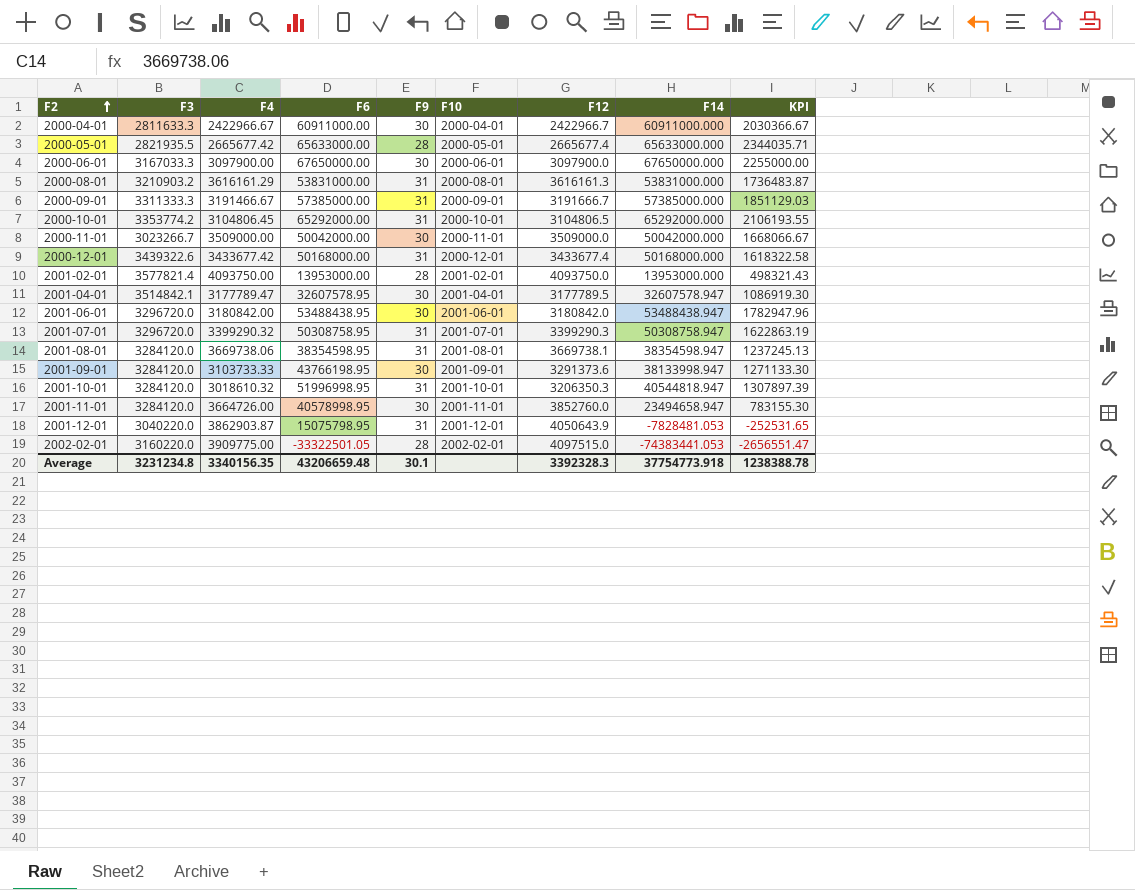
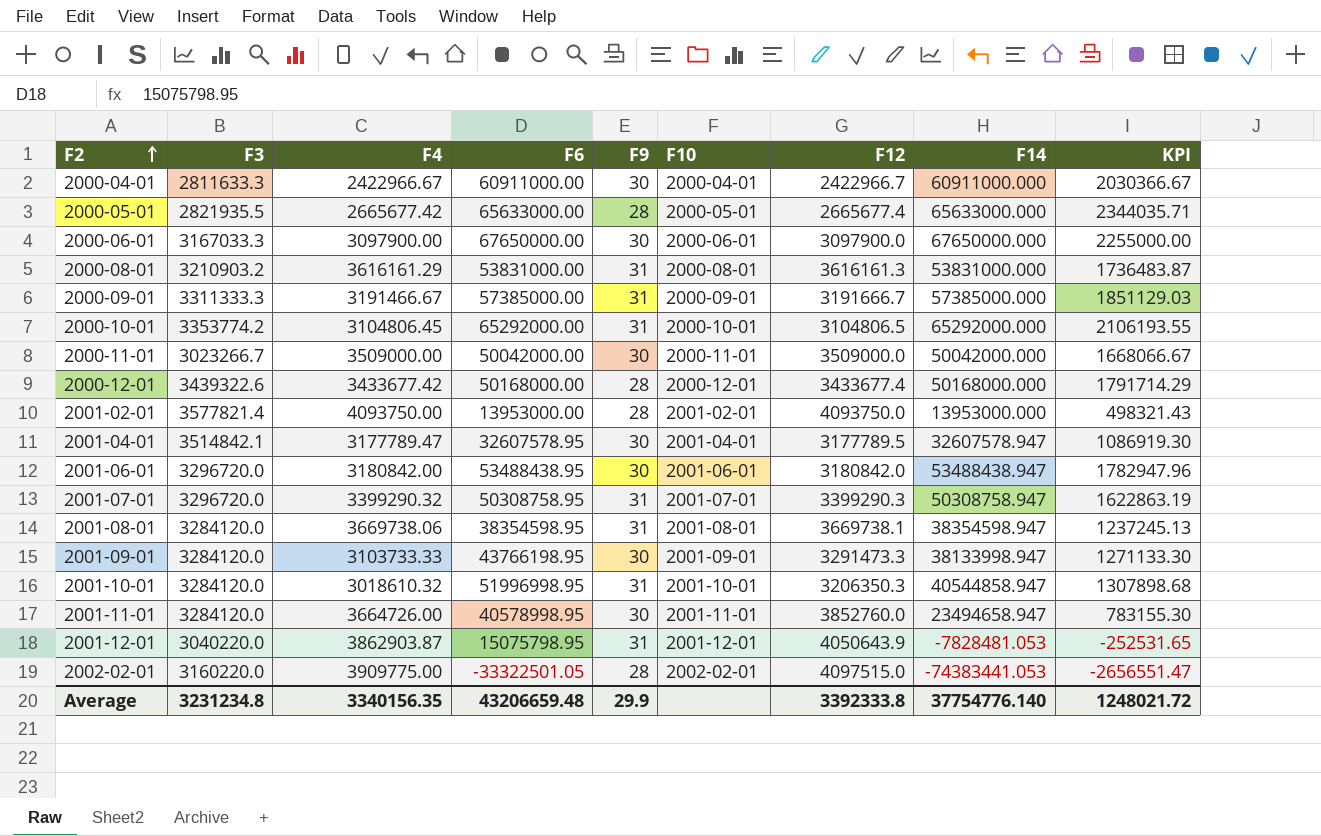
2000-12-01 | F9: 31 -> 28
2000-12-01 | KPI: 1618322.58 -> 1791714.29
2001-09-01 | F12: 3291373.6 -> 3291473.3
2001-10-01 | F14: 40544818.947 -> 40544858.947
2001-10-01 | KPI: 1307897.39 -> 1307898.68
Average | F9: 30.1 -> 29.9
Average | F12: 3392328.3 -> 3392333.8
Average | F14: 37754773.918 -> 37754776.140
Average | KPI: 1238388.78 -> 1248021.72

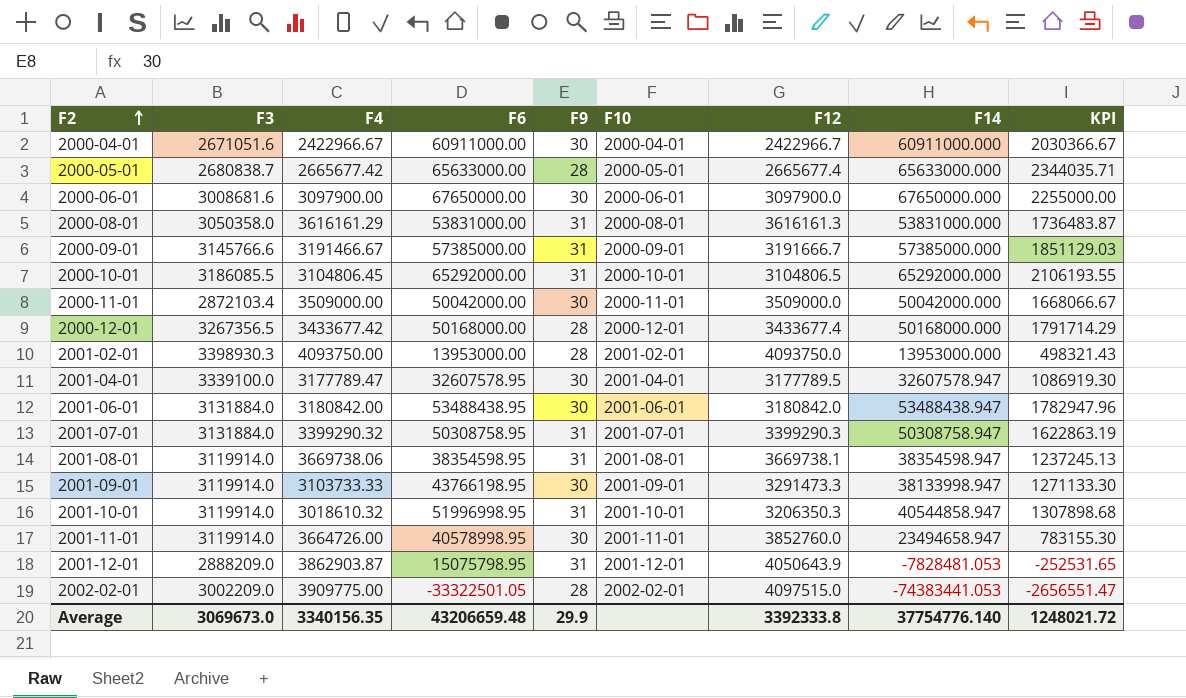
2000-04-01 | F3: 2811633.3 -> 2671051.6
2000-05-01 | F3: 2821935.5 -> 2680838.7
2000-06-01 | F3: 3167033.3 -> 3008681.6
2000-08-01 | F3: 3210903.2 -> 3050358.0
2000-09-01 | F3: 3311333.3 -> 3145766.6
2000-10-01 | F3: 3353774.2 -> 3186085.5
2000-11-01 | F3: 3023266.7 -> 2872103.4
2000-12-01 | F3: 3439322.6 -> 3267356.5
2001-02-01 | F3: 3577821.4 -> 3398930.3
2001-04-01 | F3: 3514842.1 -> 3339100.0
2001-06-01 | F3: 3296720.0 -> 3131884.0
2001-07-01 | F3: 3296720.0 -> 3131884.0
2001-08-01 | F3: 3284120.0 -> 3119914.0
2001-09-01 | F3: 3284120.0 -> 3119914.0
2001-10-01 | F3: 3284120.0 -> 3119914.0
2001-11-01 | F3: 3284120.0 -> 3119914.0
2001-12-01 | F3: 3040220.0 -> 2888209.0
2002-02-01 | F3: 3160220.0 -> 3002209.0
Average | F3: 3231234.8 -> 3069673.0

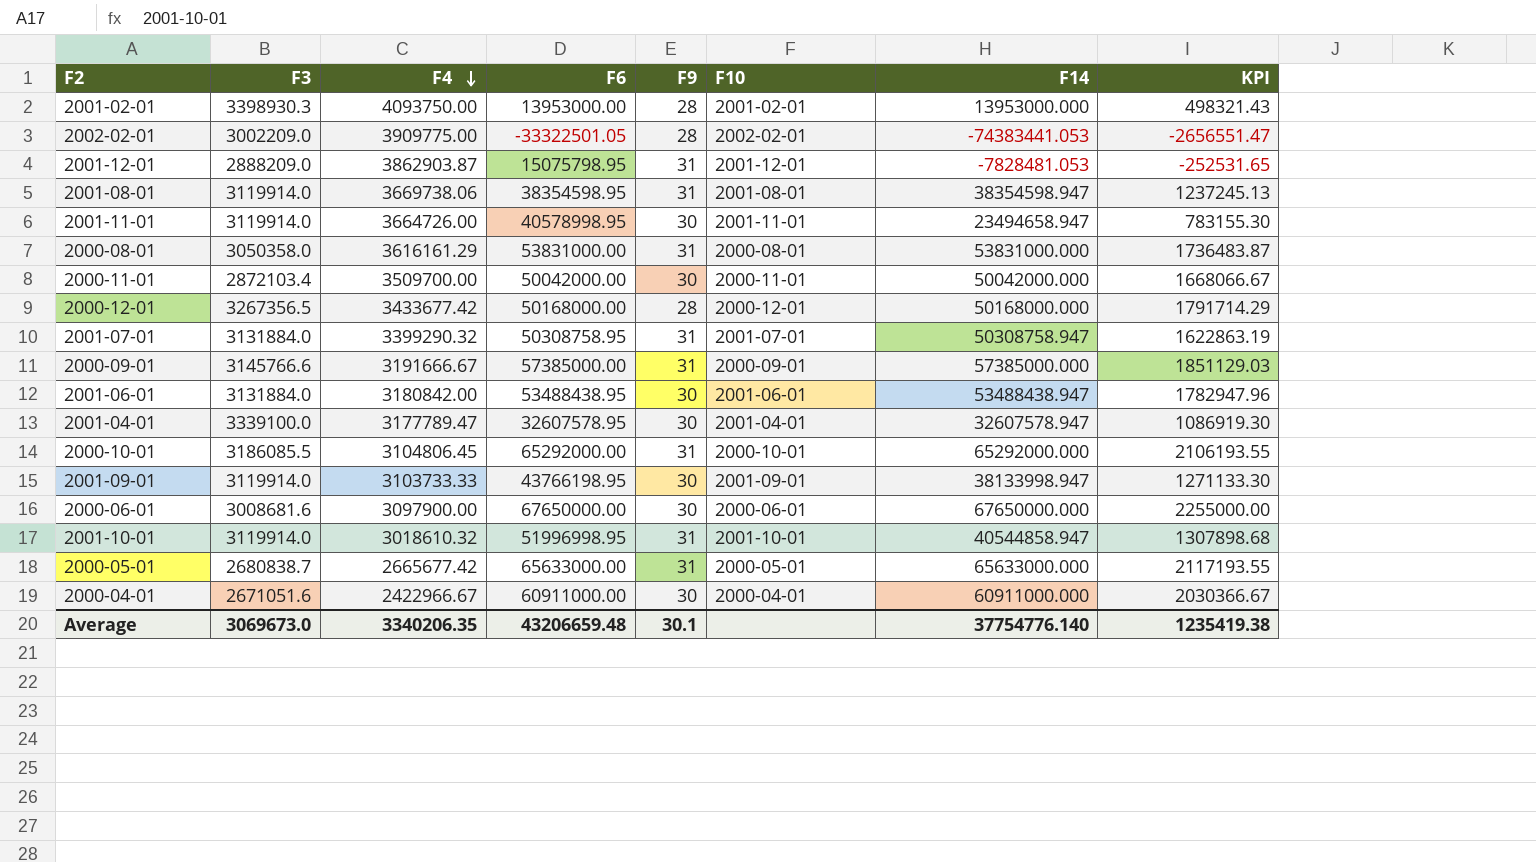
row order: F2 ascending -> F4 descending
column F12 | position: 7 -> none
2000-11-01 | F4: 3509000.00 -> 3509700.00
2000-09-01 | F4: 3191466.67 -> 3191666.67
2000-05-01 | F9: 28 -> 31
2000-05-01 | KPI: 2344035.71 -> 2117193.55
Average | F4: 3340156.35 -> 3340206.35
Average | F9: 29.9 -> 30.1
Average | KPI: 1248021.72 -> 1235419.38

